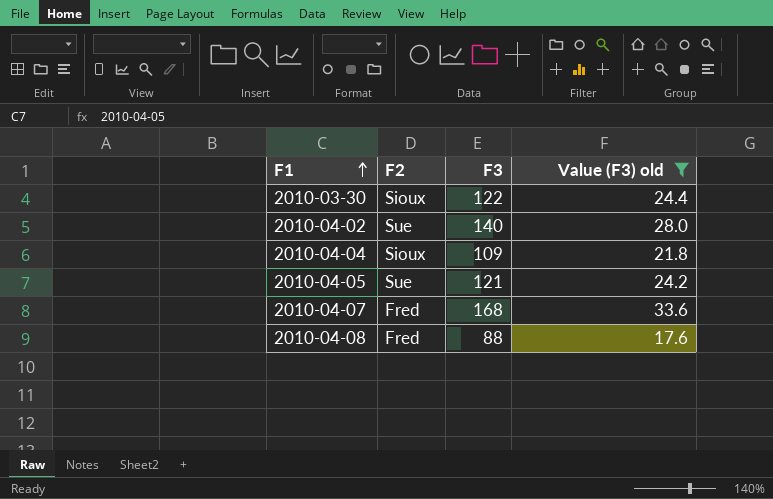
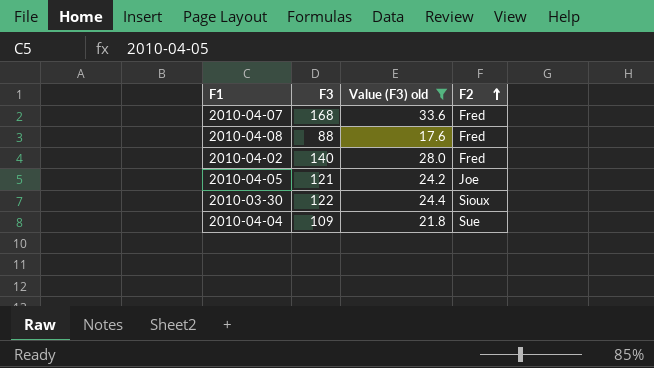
row order: F1 ascending -> F2 ascending
column F2 | position: 2 -> 4
2010-04-02 | F2: Sue -> Fred
2010-04-05 | F2: Sue -> Joe
2010-04-04 | F2: Sioux -> Sue

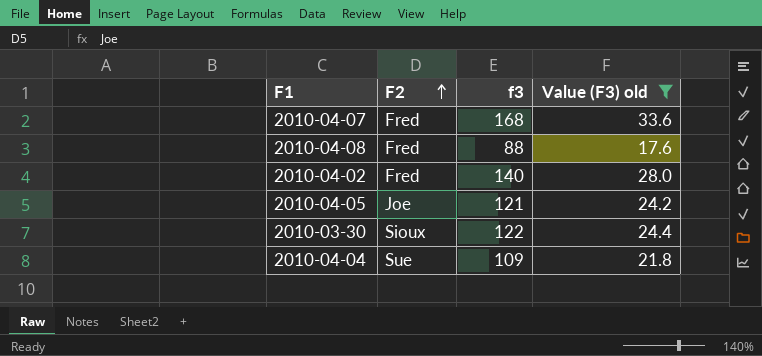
column F2 | position: 4 -> 2
column name: F3 -> f3

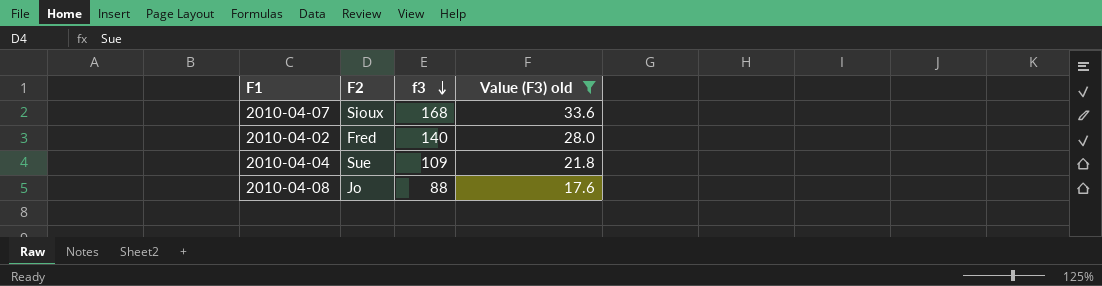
row order: F2 ascending -> f3 descending
row 2010-04-05: Joe | 121 | 24.2 -> none
row 2010-03-30: Sioux | 122 | 24.4 -> none
2010-04-07 | F2: Fred -> Sioux
2010-04-08 | F2: Fred -> Jo

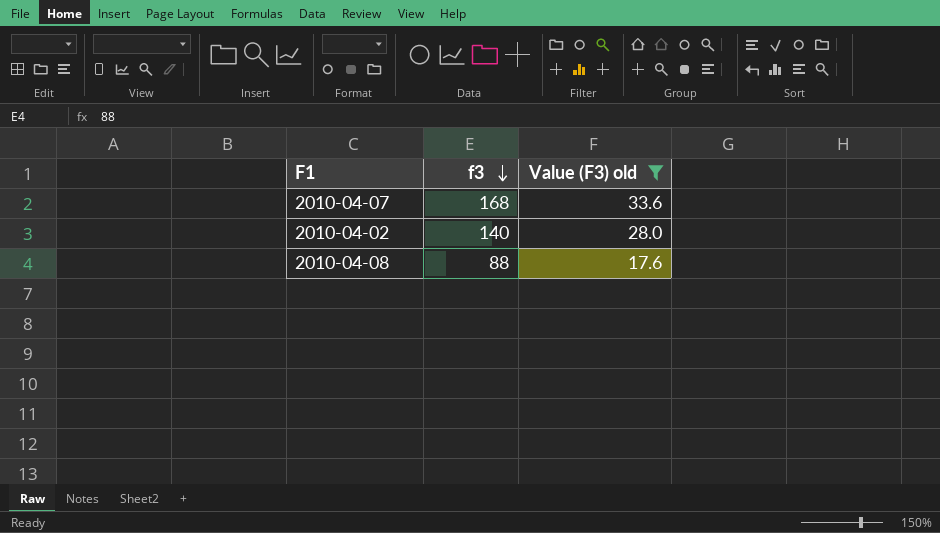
column F2 | position: 2 -> none
row 2010-04-04: Sue | 109 | 21.8 -> none

